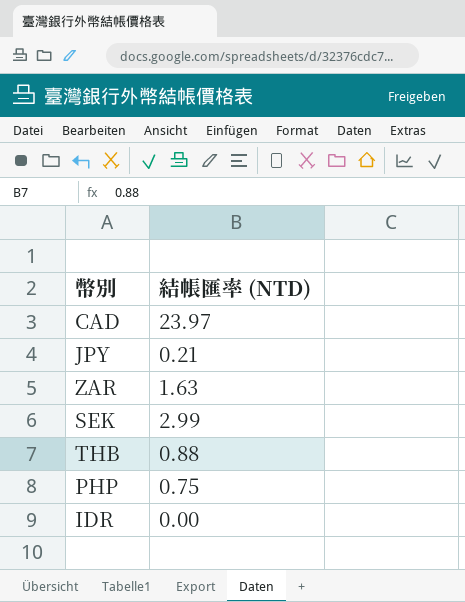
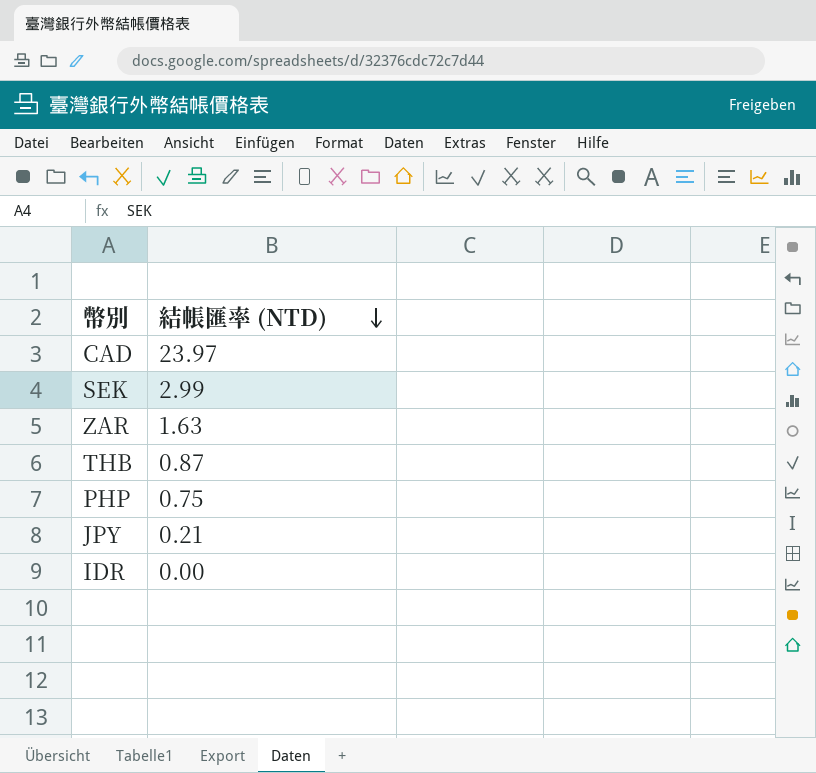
row order: none -> 結帳匯率 (NTD) descending
THB | 結帳匯率 (NTD): 0.88 -> 0.87

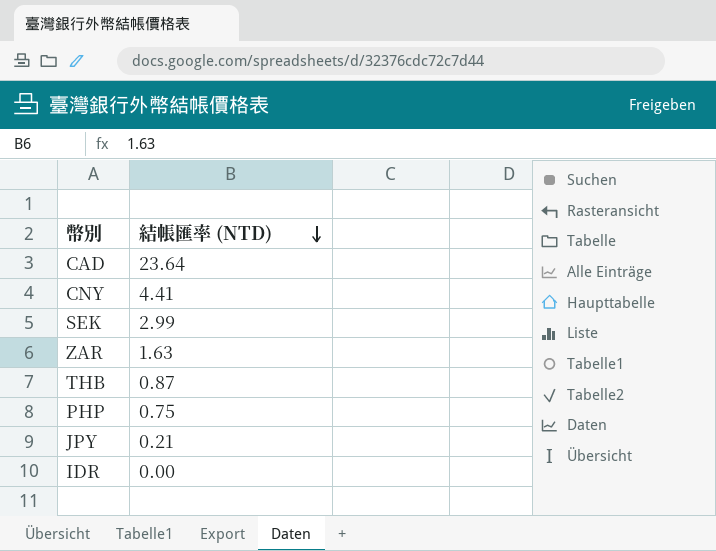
CAD | 結帳匯率 (NTD): 23.97 -> 23.64
row CNY: none -> 4.41

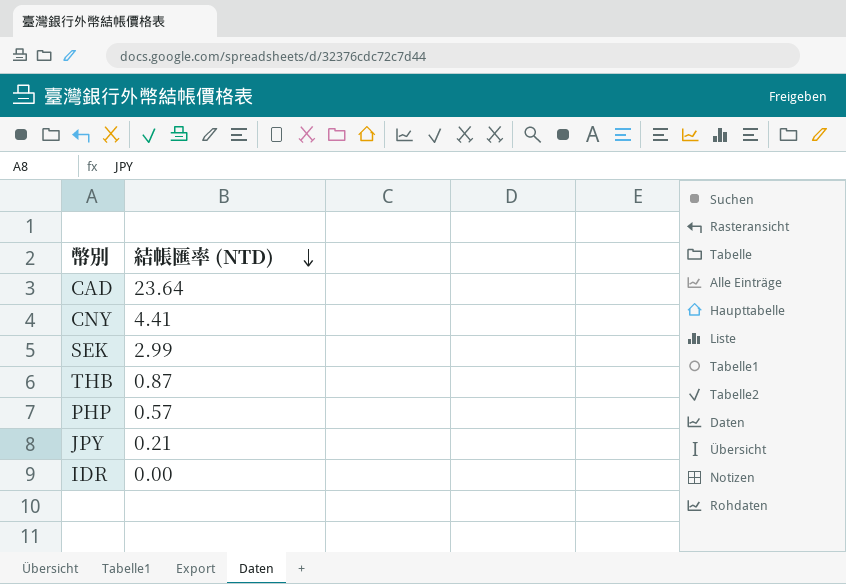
row ZAR: 1.63 -> none
PHP | 結帳匯率 (NTD): 0.75 -> 0.57

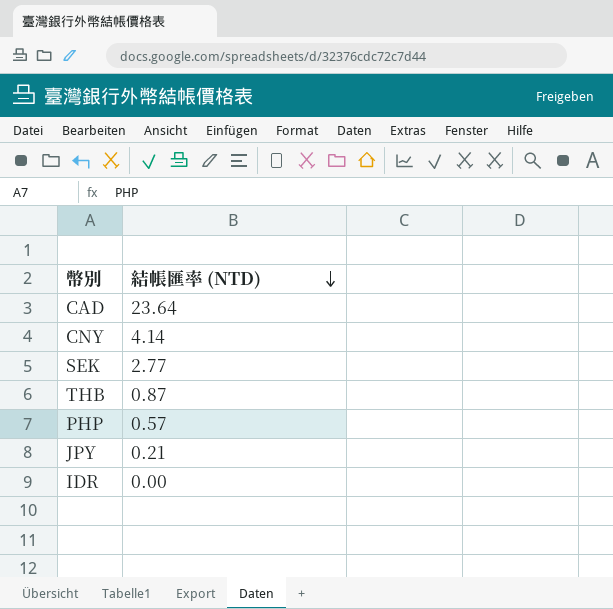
CNY | 結帳匯率 (NTD): 4.41 -> 4.14
SEK | 結帳匯率 (NTD): 2.99 -> 2.77

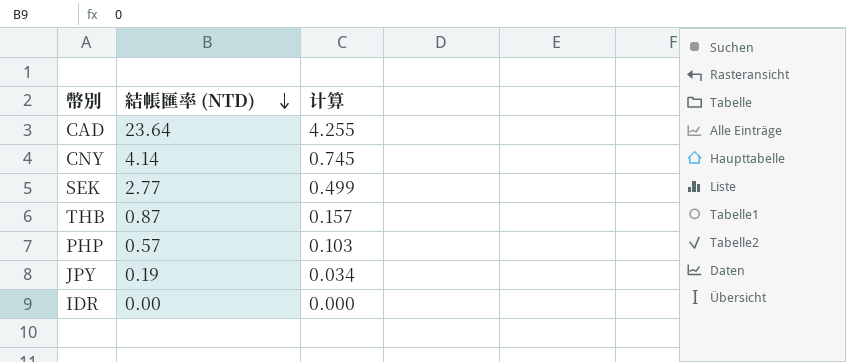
column 计算 | formula: none -> [結帳匯率 (NTD)] * 0.18
JPY | 結帳匯率 (NTD): 0.21 -> 0.19

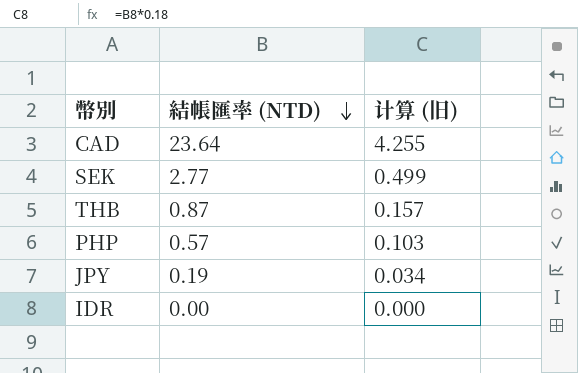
column name: 计算 -> 计算 (旧)
row CNY: 4.14 | 0.745 -> none

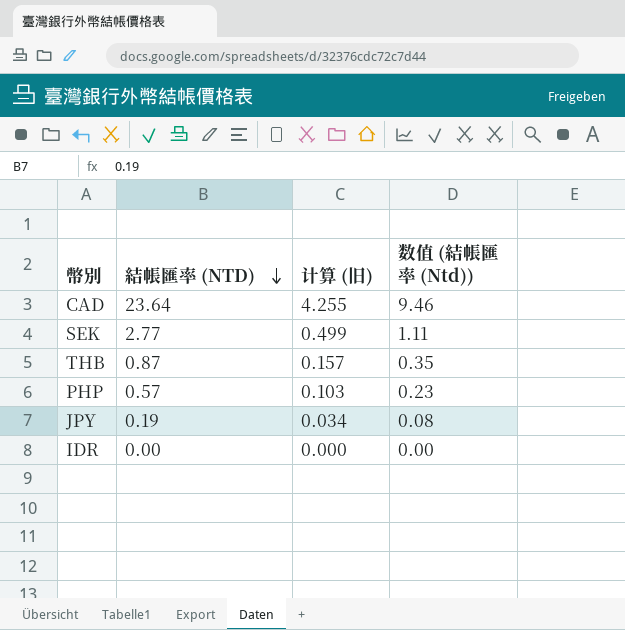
column 数值 (結帳匯率 (Ntd)) | formula: none -> [結帳匯率 (NTD)] * 0.4

